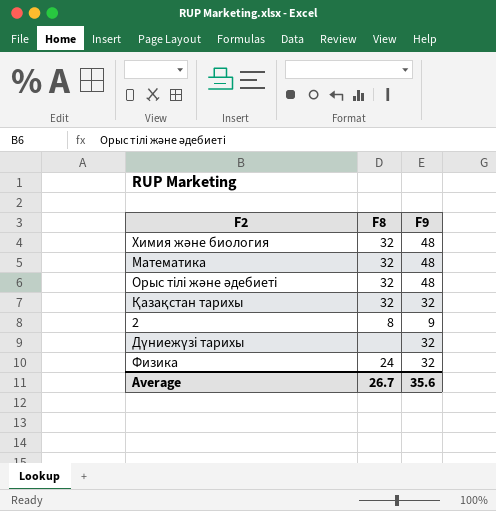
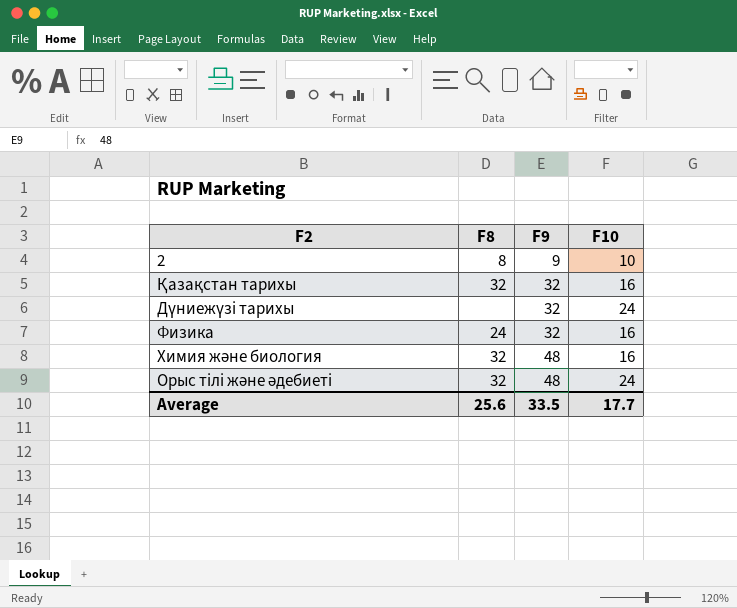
row order: none -> F9 ascending
column F10 | position: none -> 4
row Математика: 32 | 48 -> none
Average | F8: 26.7 -> 25.6
Average | F9: 35.6 -> 33.5

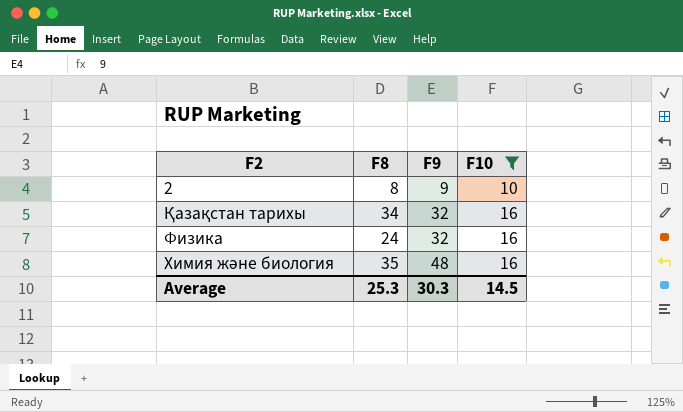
filter: none -> F10 != 24
Қазақстан тарихы | F8: 32 -> 34
Химия және биология | F8: 32 -> 35
Average | F8: 25.6 -> 25.3
Average | F9: 33.5 -> 30.3
Average | F10: 17.7 -> 14.5

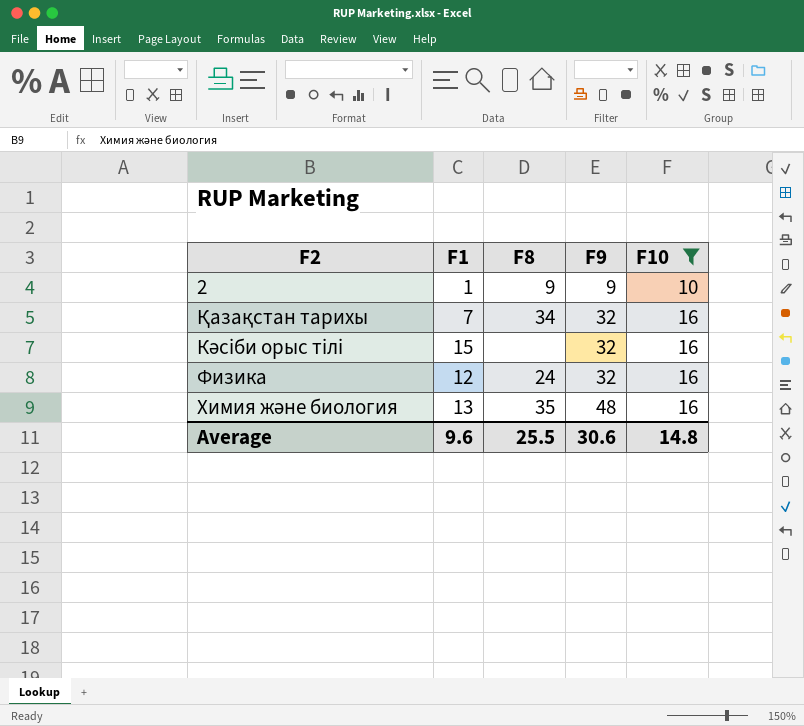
column F1 | position: none -> 2
2 | F8: 8 -> 9
row Кәсіби орыс тілі: none -> 15 | none | 32 | 16
Average | F8: 25.3 -> 25.5
Average | F9: 30.3 -> 30.6
Average | F10: 14.5 -> 14.8

